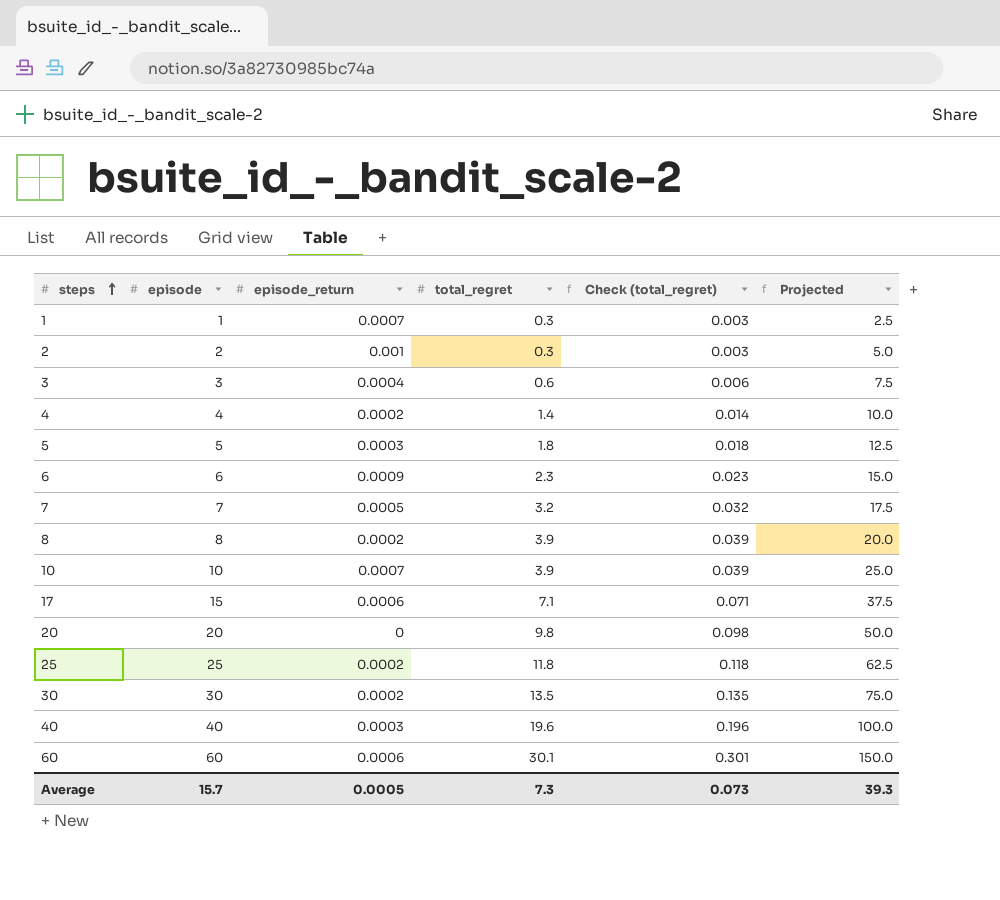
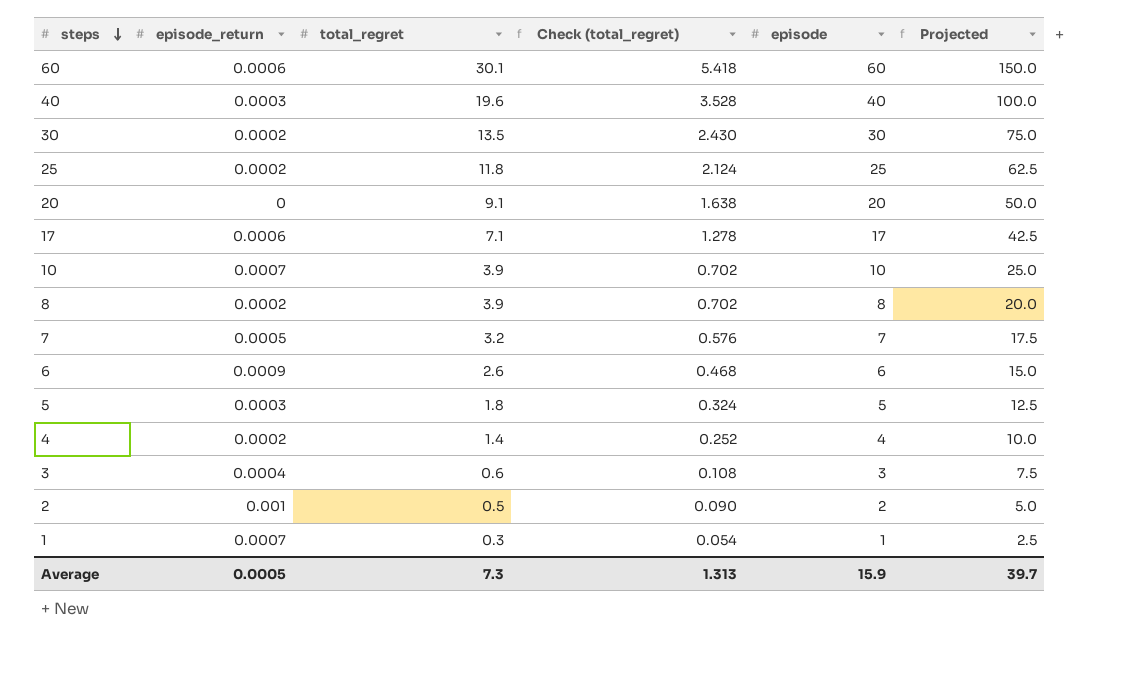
row order: steps ascending -> steps descending
column Check (total_regret) | formula: [total_regret] * 0.01 -> [total_regret] * 0.18
column episode | position: 2 -> 5
20 | total_regret: 9.8 -> 9.1
17 | episode: 15 -> 17
17 | Projected: 37.5 -> 42.5
6 | total_regret: 2.3 -> 2.6
2 | total_regret: 0.3 -> 0.5
Average | Check (total_regret): 0.073 -> 1.313
Average | episode: 15.7 -> 15.9
Average | Projected: 39.3 -> 39.7

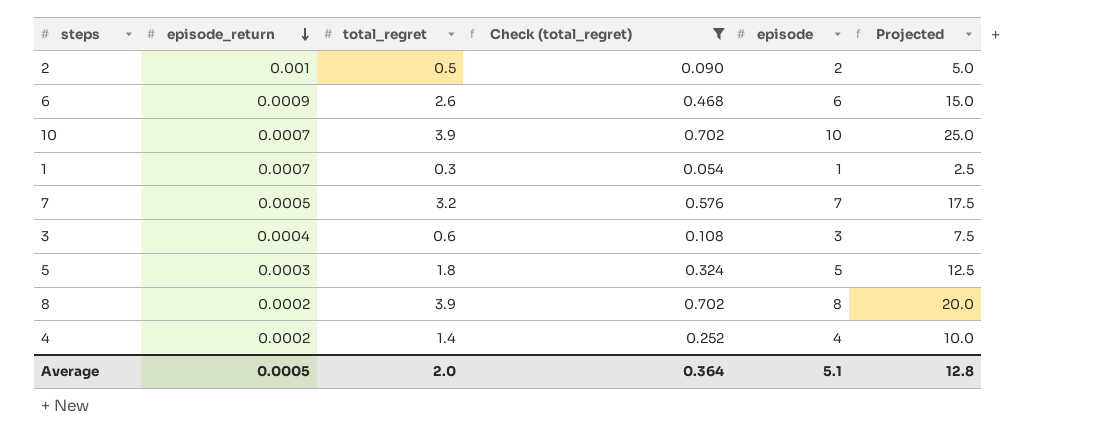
filter: none -> Check (total_regret) <= 0.702
row order: steps descending -> episode_return descending
Average | total_regret: 7.3 -> 2.0
Average | Check (total_regret): 1.313 -> 0.364
Average | episode: 15.9 -> 5.1
Average | Projected: 39.7 -> 12.8

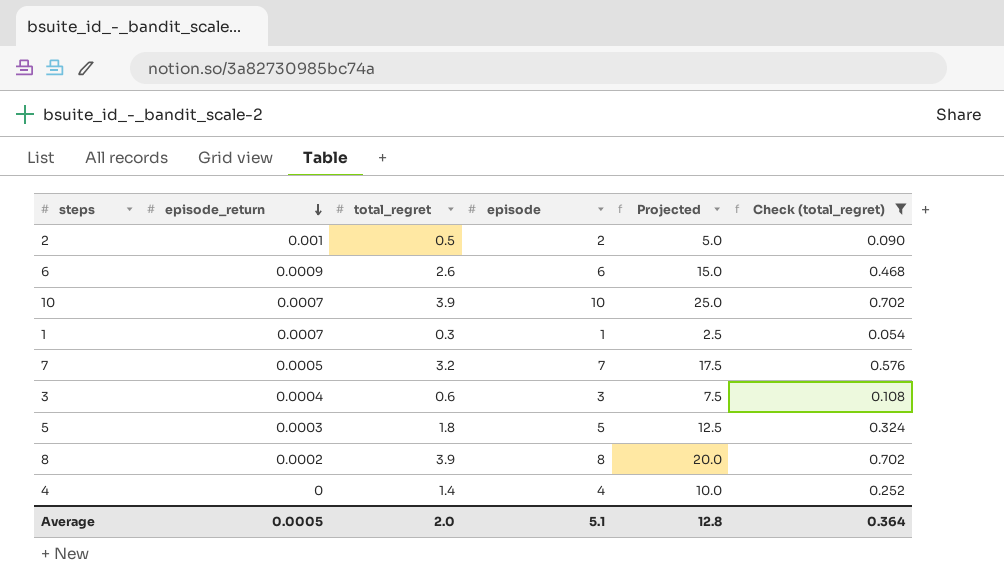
column Check (total_regret) | position: 4 -> 6
4 | episode_return: 0.0002 -> 0

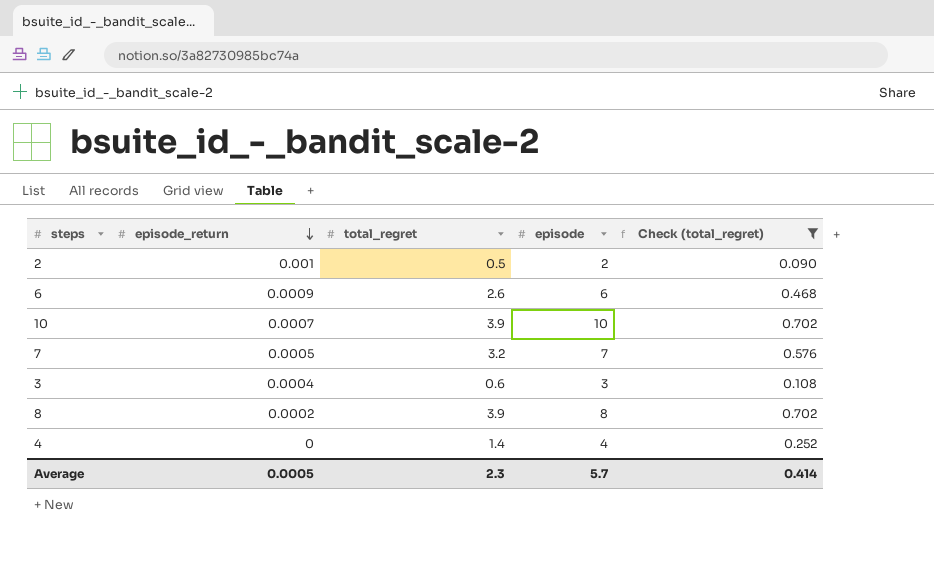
column Projected | formula: [episode] * 2.5 -> none
row 1: 0.0007 | 0.3 | 1 | 2.5 | 0.054 -> none
row 5: 0.0003 | 1.8 | 5 | 12.5 | 0.324 -> none
Average | total_regret: 2.0 -> 2.3
Average | episode: 5.1 -> 5.7
Average | Check (total_regret): 0.364 -> 0.414

